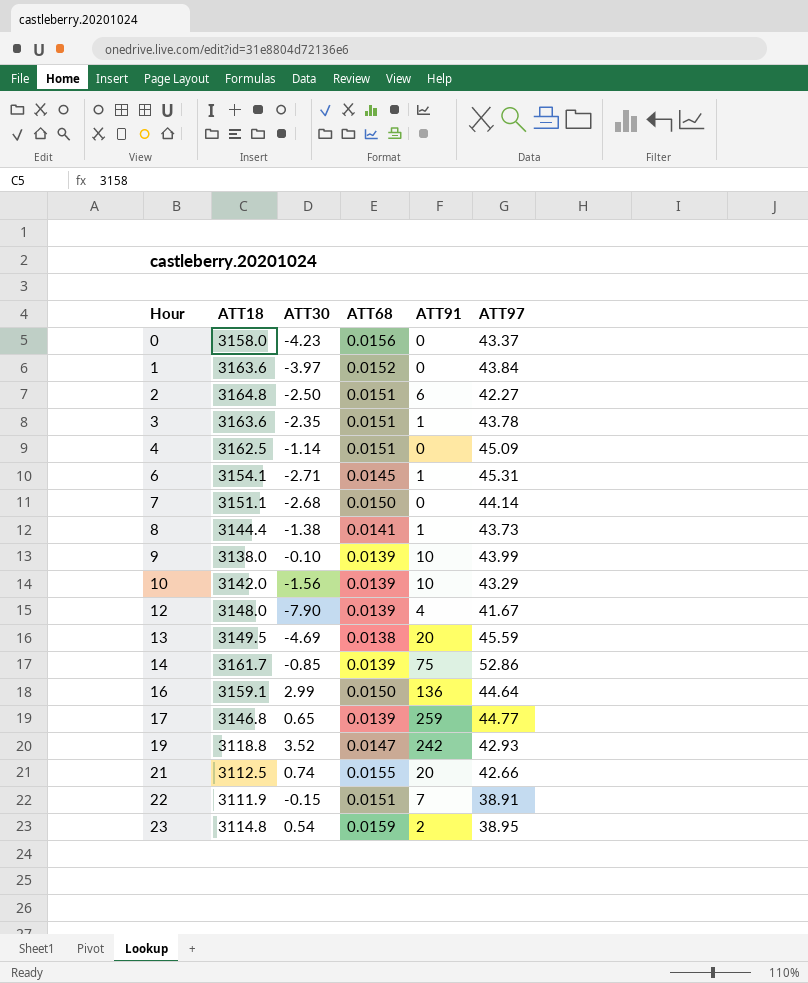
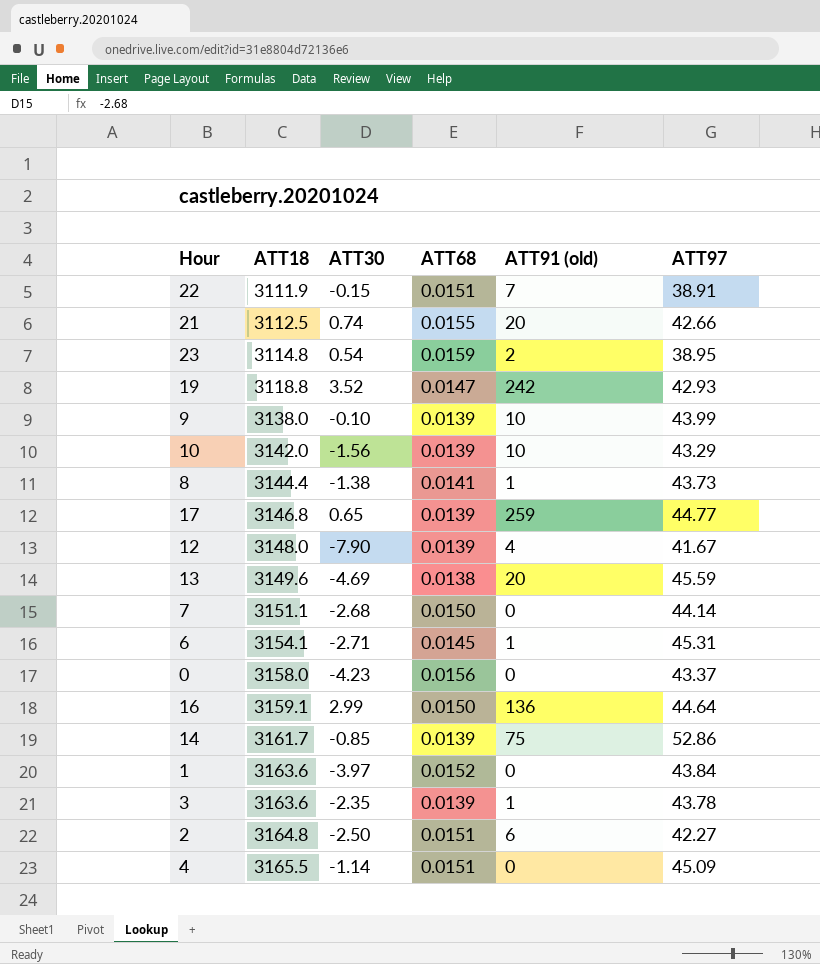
row order: Hour ascending -> ATT18 ascending
column name: ATT91 -> ATT91 (old)
13 | ATT18: 3149.5 -> 3149.6
3 | ATT68: 0.0151 -> 0.0139
4 | ATT18: 3162.5 -> 3165.5

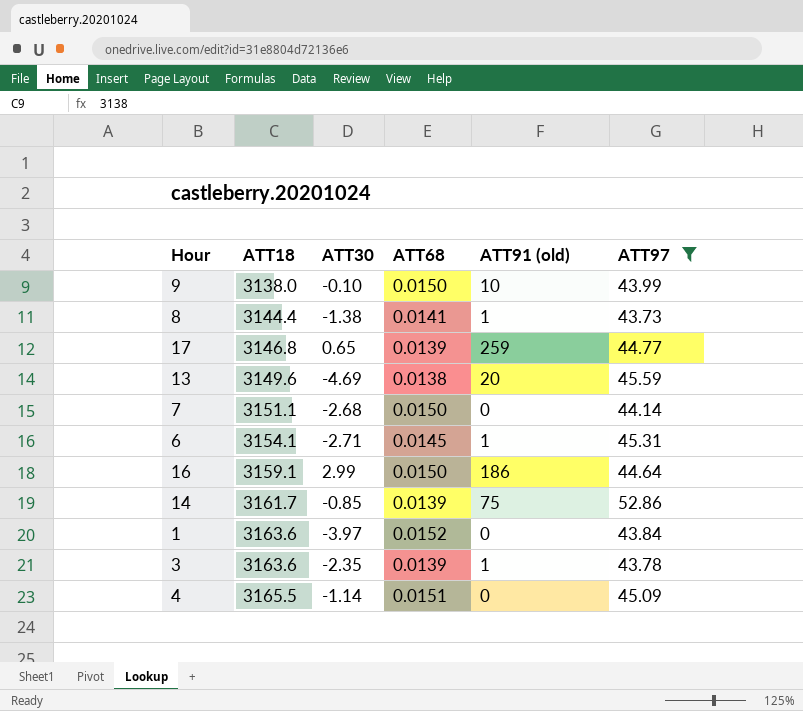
filter: none -> ATT97 >= 43.73
9 | ATT68: 0.0139 -> 0.0150
16 | ATT91 (old): 136 -> 186

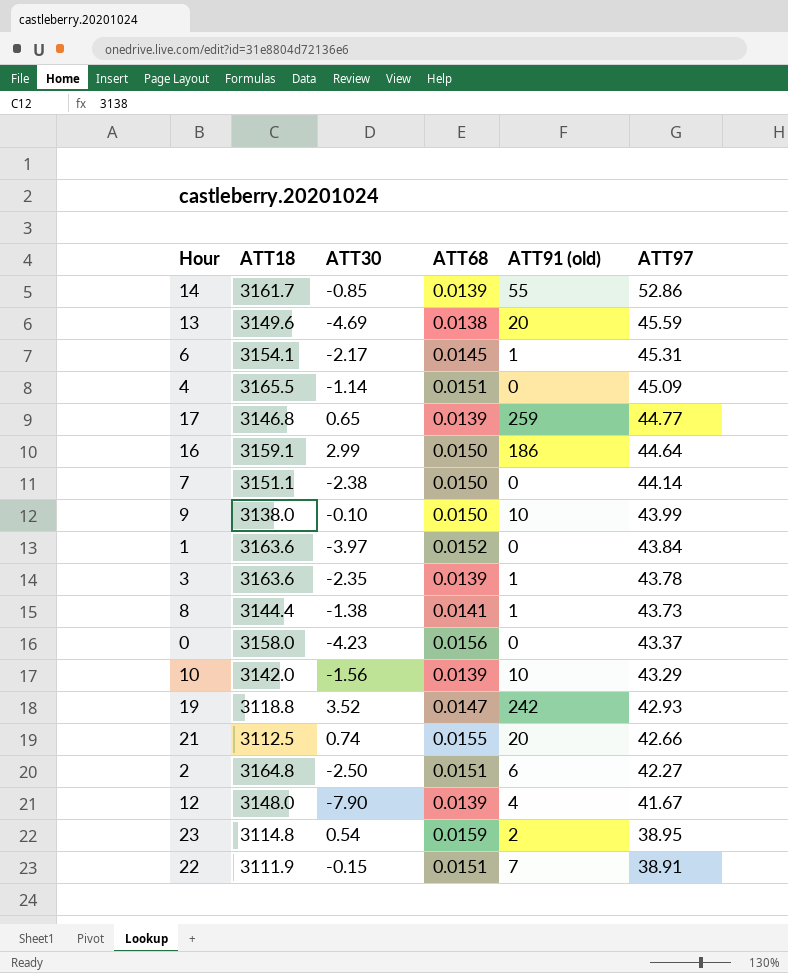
filter: ATT97 >= 43.73 -> none
row order: ATT18 ascending -> ATT97 descending
14 | ATT91 (old): 75 -> 55
6 | ATT30: -2.71 -> -2.17
7 | ATT30: -2.68 -> -2.38

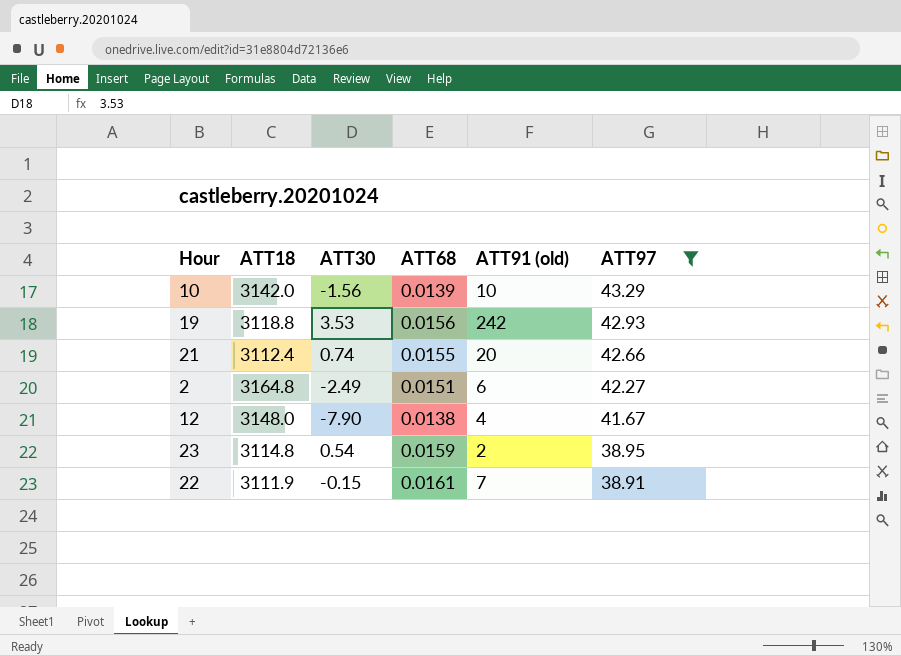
filter: none -> ATT97 <= 43.29
19 | ATT30: 3.52 -> 3.53
19 | ATT68: 0.0147 -> 0.0156
21 | ATT18: 3112.5 -> 3112.4
2 | ATT30: -2.50 -> -2.49
12 | ATT68: 0.0139 -> 0.0138
22 | ATT68: 0.0151 -> 0.0161

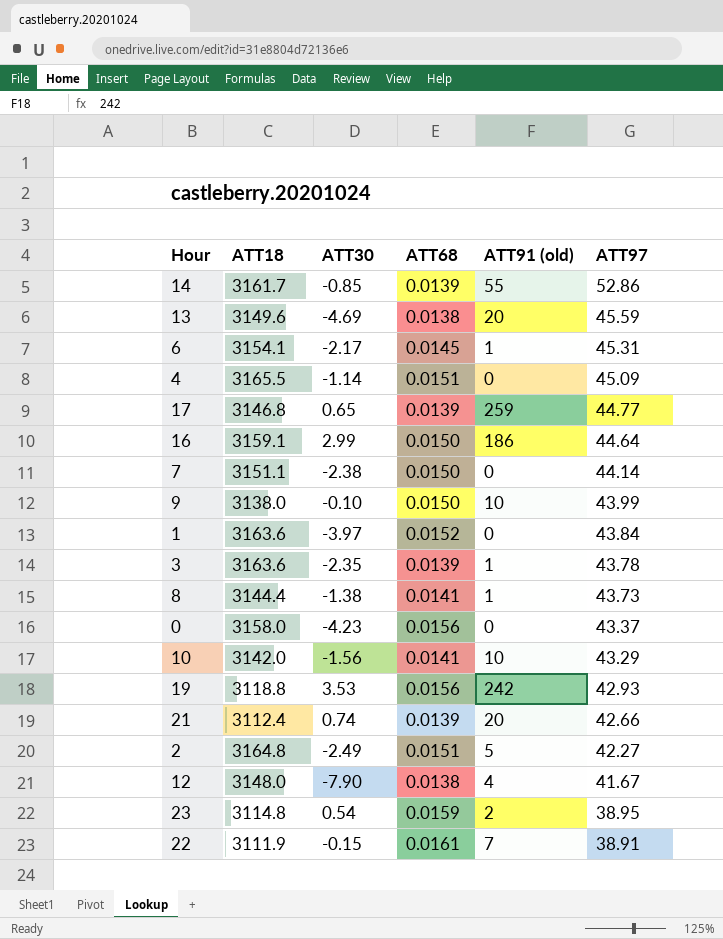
filter: ATT97 <= 43.29 -> none
10 | ATT68: 0.0139 -> 0.0141
21 | ATT68: 0.0155 -> 0.0139
2 | ATT91 (old): 6 -> 5

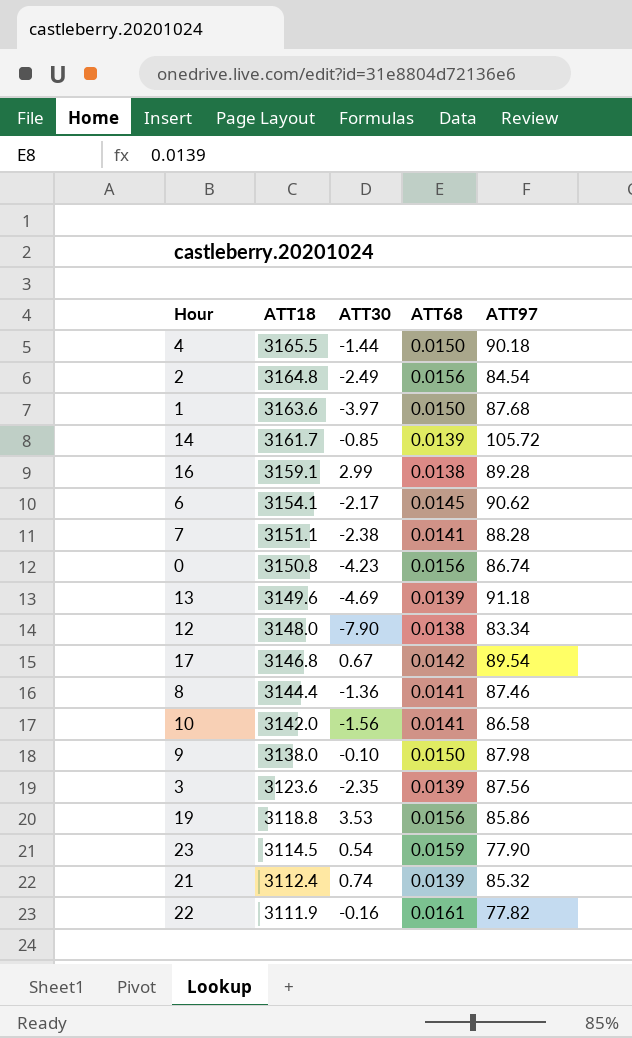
row order: ATT97 descending -> ATT18 descending
column ATT91 (old) | position: 5 -> none
4 | ATT30: -1.14 -> -1.44
4 | ATT68: 0.0151 -> 0.0150
4 | ATT97: 45.09 -> 90.18
2 | ATT68: 0.0151 -> 0.0156
2 | ATT97: 42.27 -> 84.54
1 | ATT68: 0.0152 -> 0.0150
1 | ATT97: 43.84 -> 87.68
14 | ATT97: 52.86 -> 105.72
16 | ATT68: 0.0150 -> 0.0138
16 | ATT97: 44.64 -> 89.28
6 | ATT97: 45.31 -> 90.62
7 | ATT68: 0.0150 -> 0.0141
7 | ATT97: 44.14 -> 88.28
0 | ATT18: 3158.0 -> 3150.8
0 | ATT97: 43.37 -> 86.74
13 | ATT68: 0.0138 -> 0.0139
13 | ATT97: 45.59 -> 91.18
12 | ATT97: 41.67 -> 83.34
17 | ATT30: 0.65 -> 0.67
17 | ATT68: 0.0139 -> 0.0142
17 | ATT97: 44.77 -> 89.54
8 | ATT30: -1.38 -> -1.36
8 | ATT97: 43.73 -> 87.46
10 | ATT97: 43.29 -> 86.58
9 | ATT97: 43.99 -> 87.98
3 | ATT18: 3163.6 -> 3123.6
3 | ATT97: 43.78 -> 87.56
19 | ATT97: 42.93 -> 85.86
23 | ATT18: 3114.8 -> 3114.5
23 | ATT97: 38.95 -> 77.90
21 | ATT97: 42.66 -> 85.32
22 | ATT30: -0.15 -> -0.16
22 | ATT97: 38.91 -> 77.82

